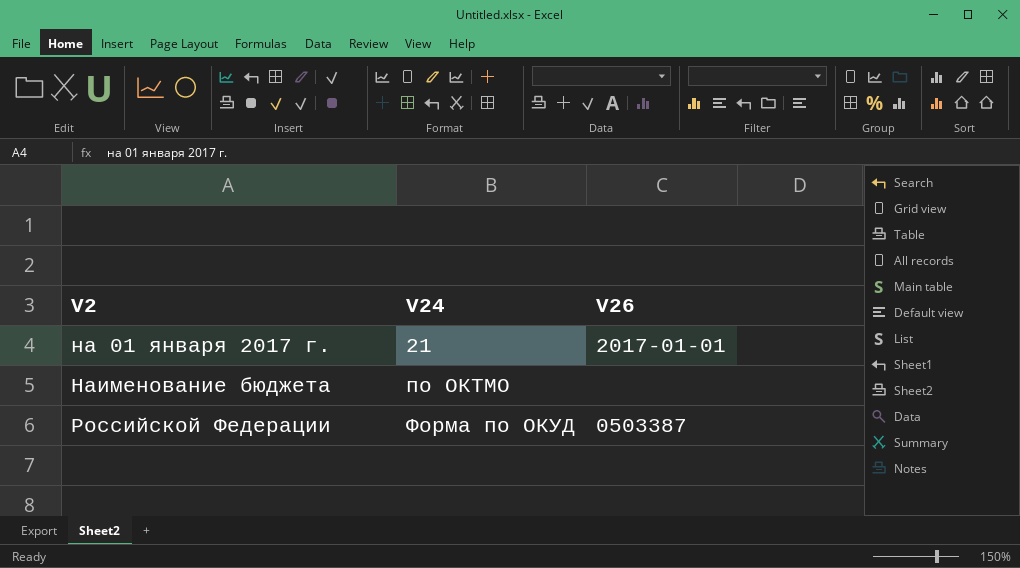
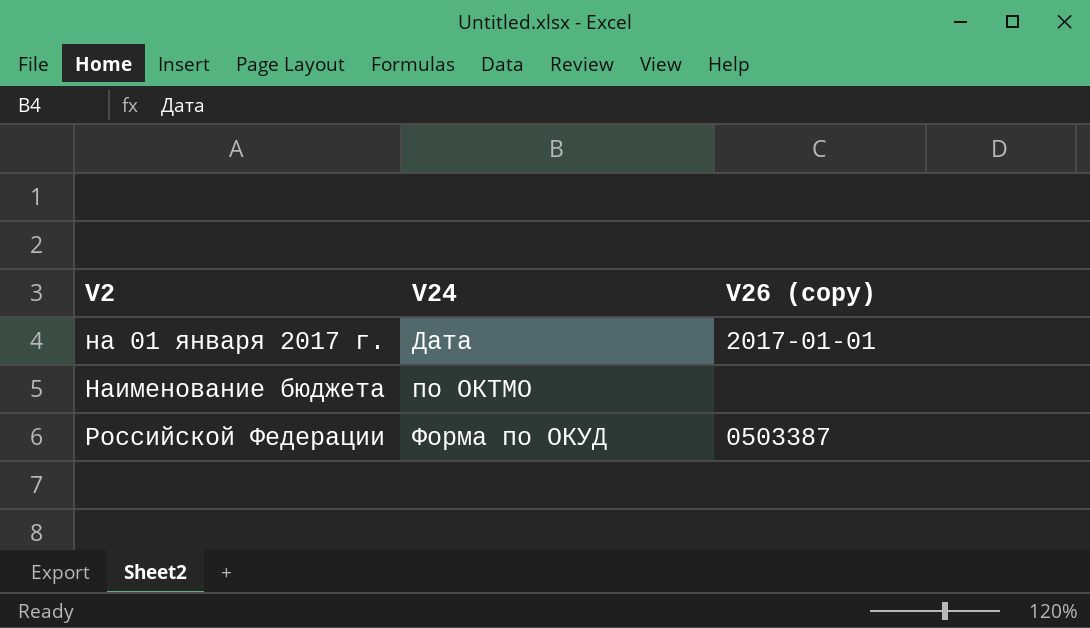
column name: V26 -> V26 (copy)
на 01 января 2017 г. | V24: 21 -> Дата

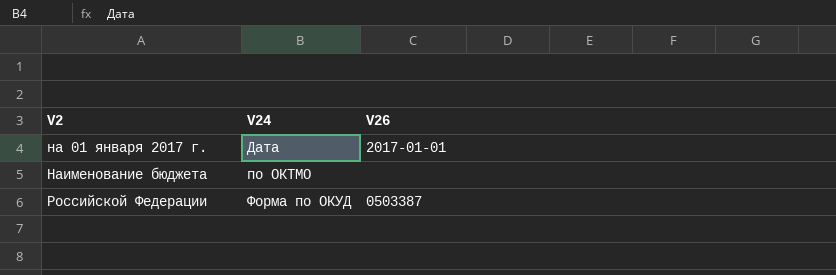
column name: V26 (copy) -> V26

